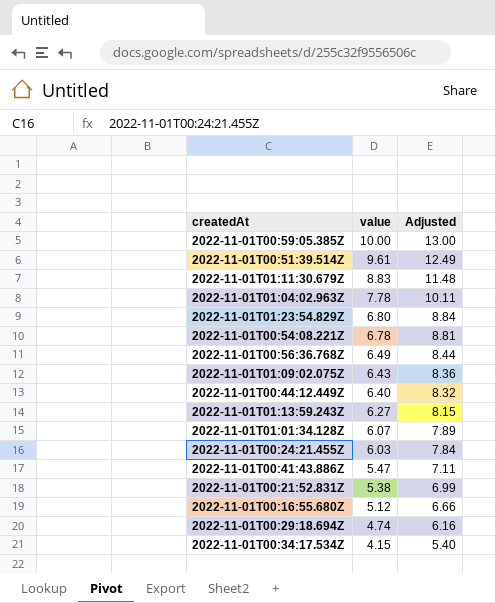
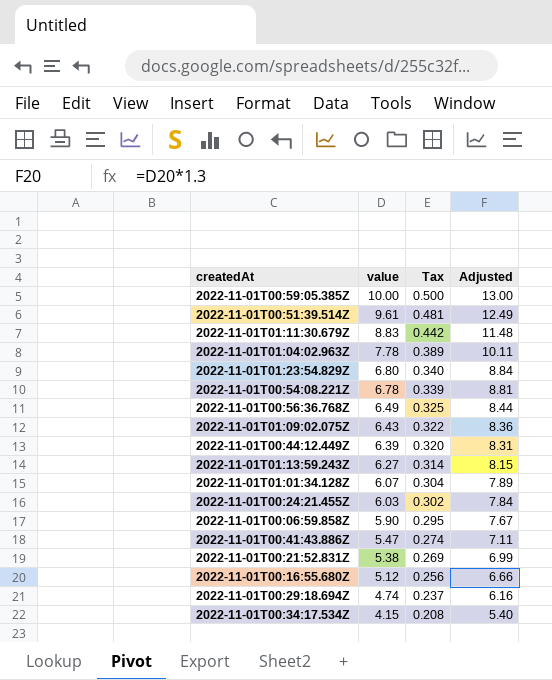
column Tax | formula: none -> [value] * 0.05
2022-11-01T00:44:12.449Z | value: 6.40 -> 6.39
2022-11-01T00:44:12.449Z | Adjusted: 8.32 -> 8.31
row 2022-11-01T00:06:59.858Z: none -> 5.90 | 0.295 | 7.67

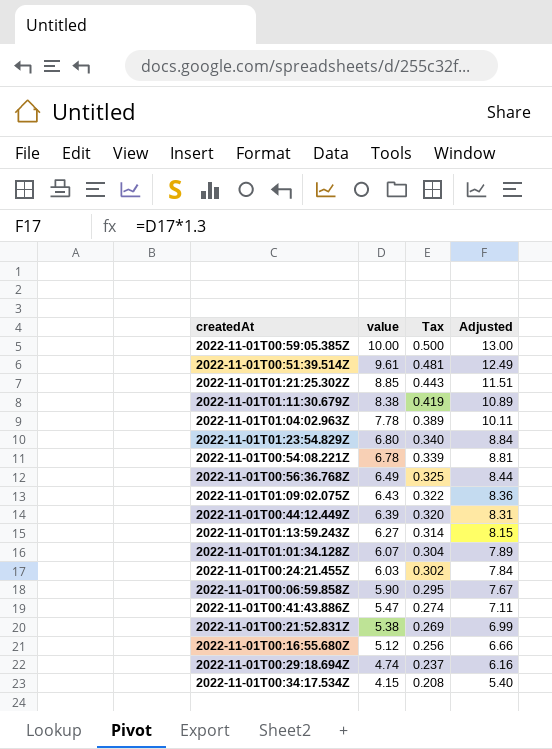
row 2022-11-01T01:21:25.302Z: none -> 8.85 | 0.443 | 11.51
2022-11-01T01:11:30.679Z | value: 8.83 -> 8.38
2022-11-01T01:11:30.679Z | Tax: 0.442 -> 0.419
2022-11-01T01:11:30.679Z | Adjusted: 11.48 -> 10.89

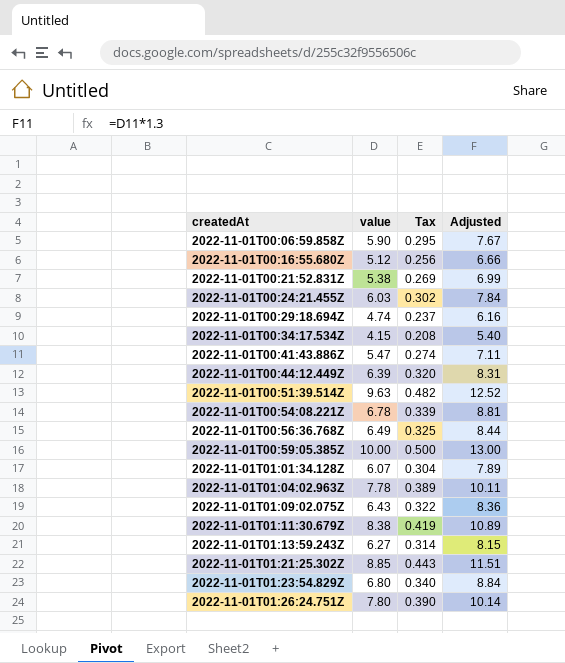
row order: value descending -> createdAt ascending
2022-11-01T00:51:39.514Z | value: 9.61 -> 9.63
2022-11-01T00:51:39.514Z | Tax: 0.481 -> 0.482
2022-11-01T00:51:39.514Z | Adjusted: 12.49 -> 12.52
row 2022-11-01T01:26:24.751Z: none -> 7.80 | 0.390 | 10.14

